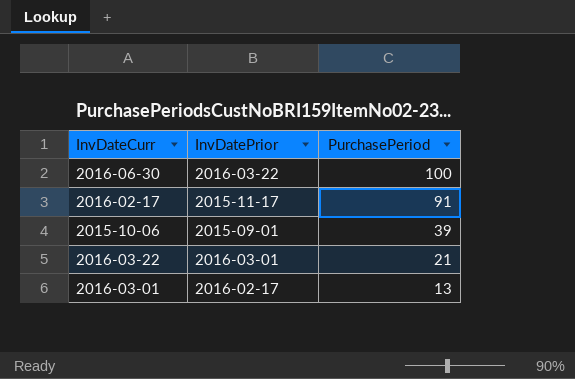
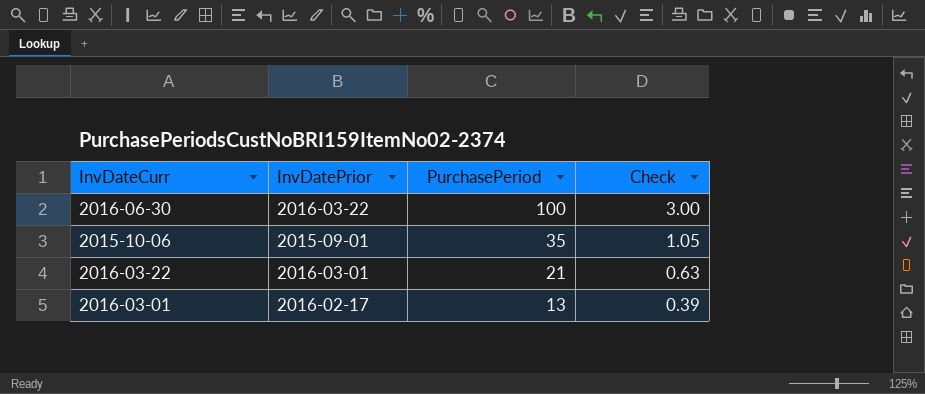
column Check | formula: none -> [PurchasePeriod] * 0.03
row 2016-02-17: 2015-11-17 | 91 -> none
2015-10-06 | PurchasePeriod: 39 -> 35

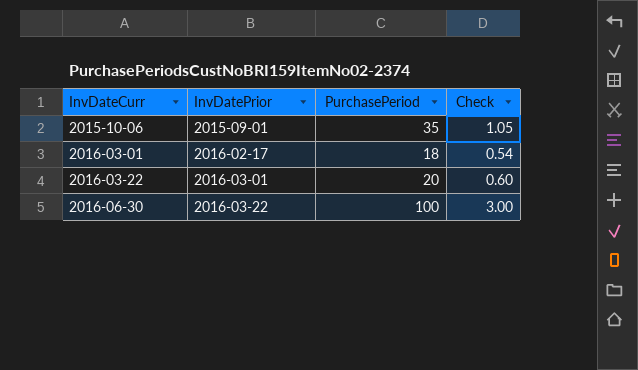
row order: PurchasePeriod descending -> InvDateCurr ascending
2016-03-01 | PurchasePeriod: 13 -> 18
2016-03-01 | Check: 0.39 -> 0.54
2016-03-22 | PurchasePeriod: 21 -> 20
2016-03-22 | Check: 0.63 -> 0.60

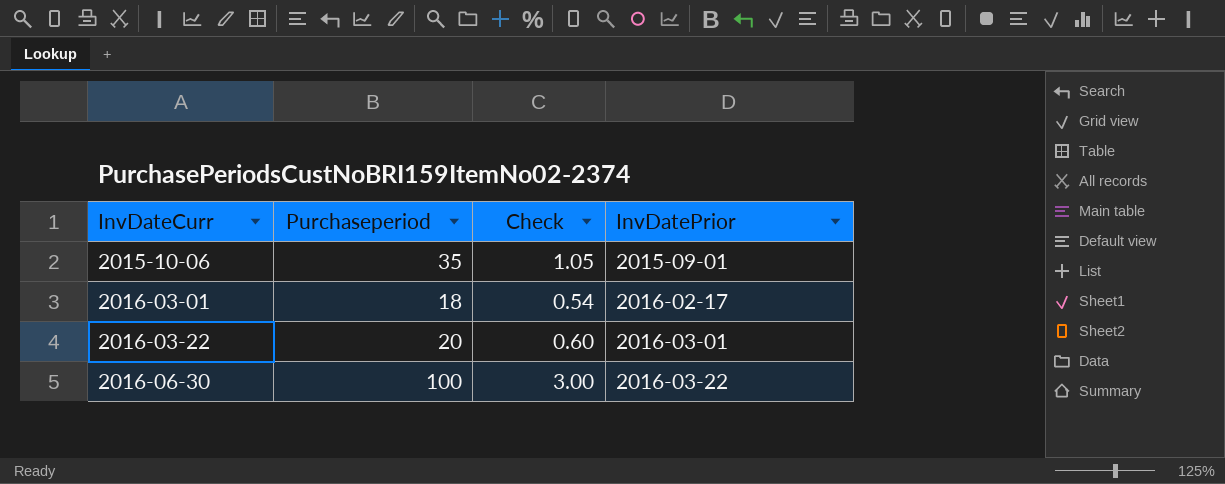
column name: PurchasePeriod -> Purchaseperiod
column InvDatePrior | position: 2 -> 4

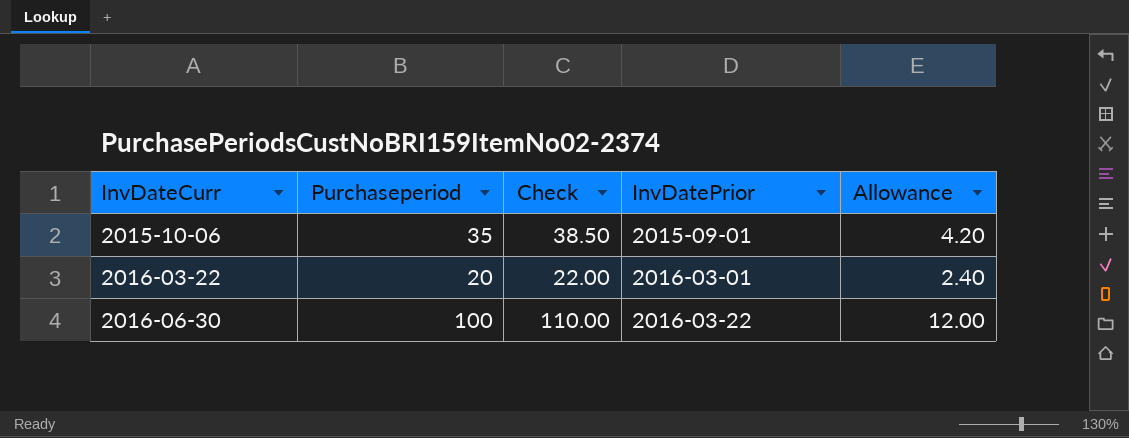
column Check | formula: [Purchaseperiod] * 0.03 -> [Purchaseperiod] * 1.1
column Allowance | formula: none -> [Purchaseperiod] * 0.12
row 2016-03-01: 18 | 0.54 | 2016-02-17 -> none

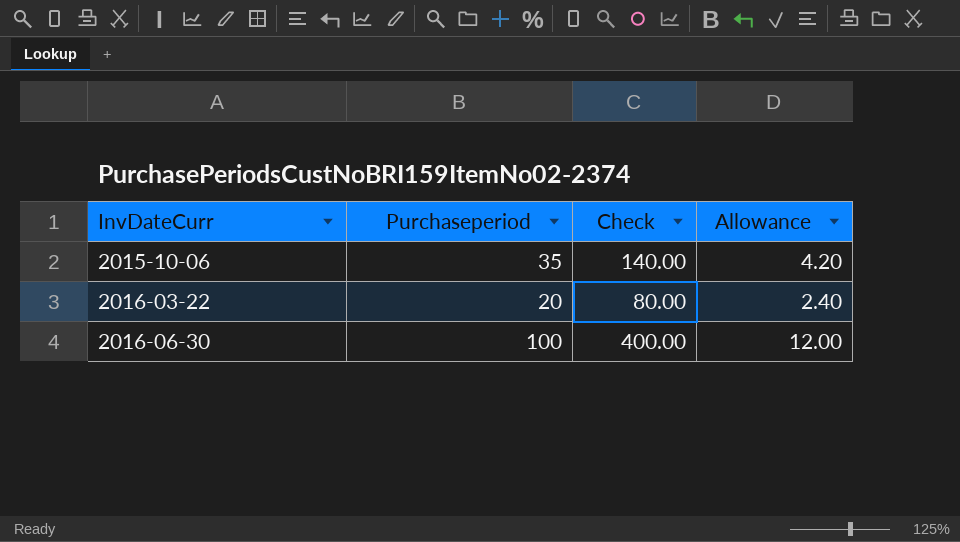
column InvDatePrior | position: 4 -> none
column Check | formula: [Purchaseperiod] * 1.1 -> [Purchaseperiod] * 4

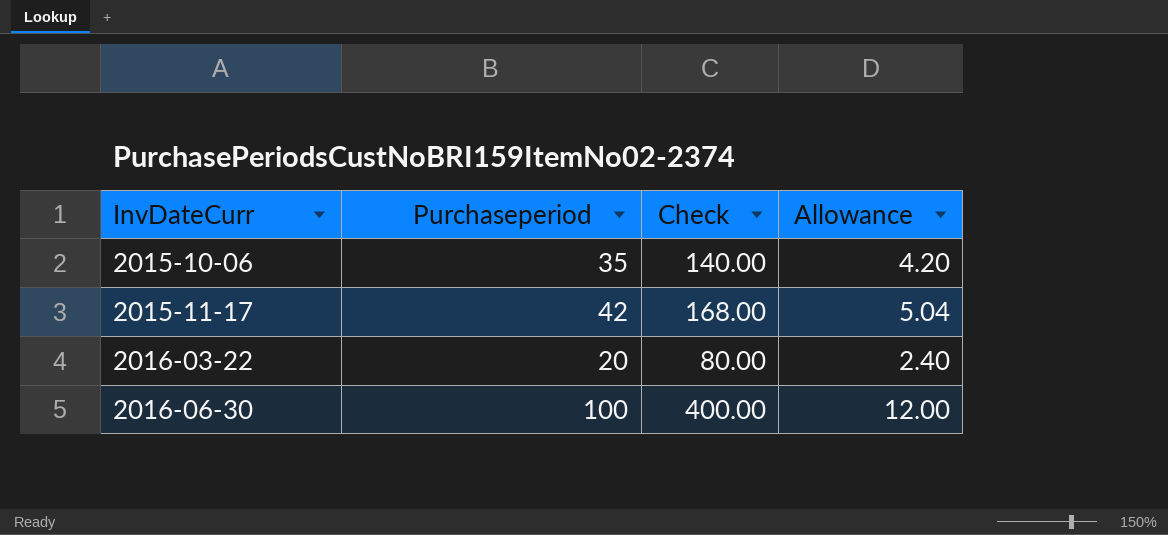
row 2015-11-17: none -> 42 | 168.00 | 5.04

